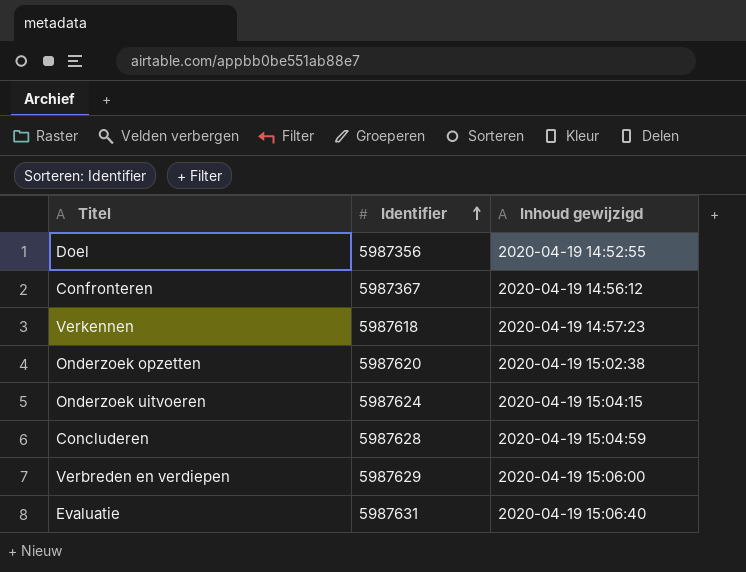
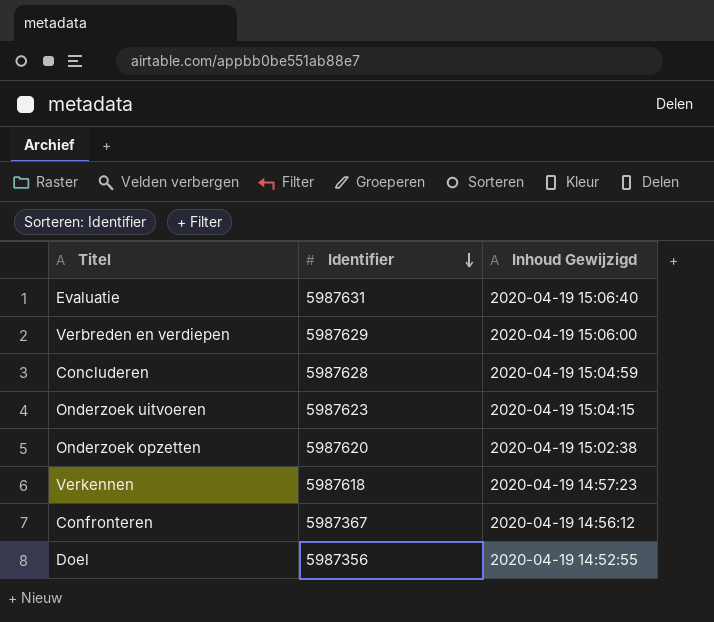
row order: Identifier ascending -> Identifier descending
column name: Inhoud gewijzigd -> Inhoud Gewijzigd
Onderzoek uitvoeren | Identifier: 5987624 -> 5987623

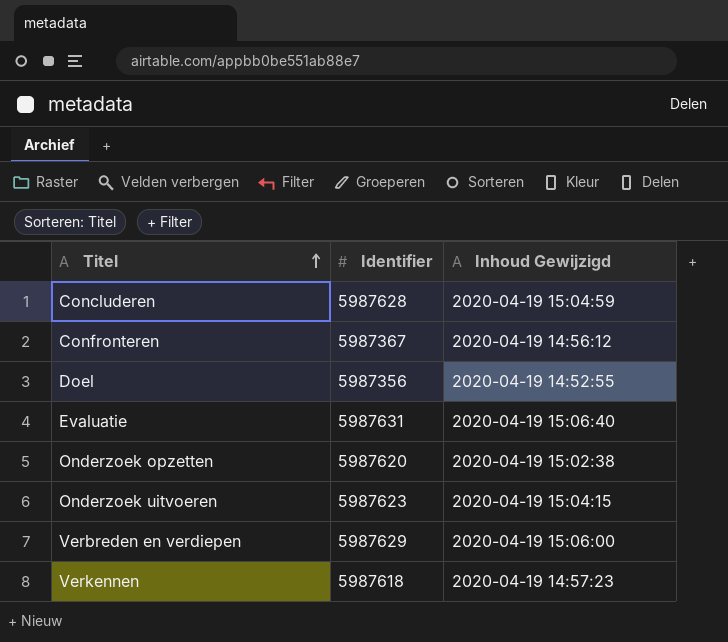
row order: Identifier descending -> Titel ascending

